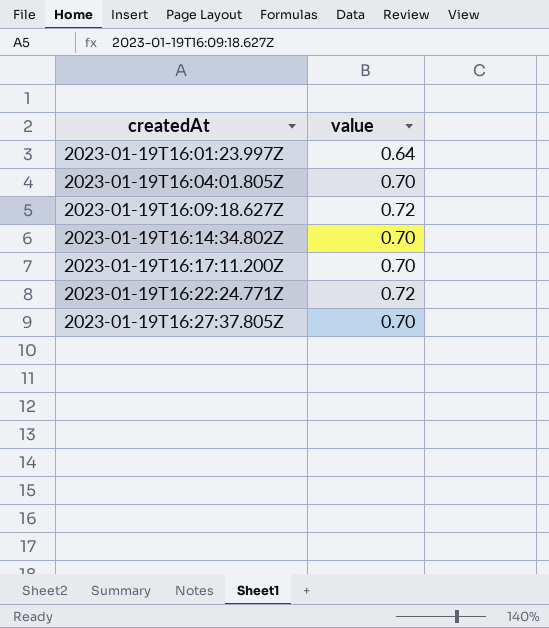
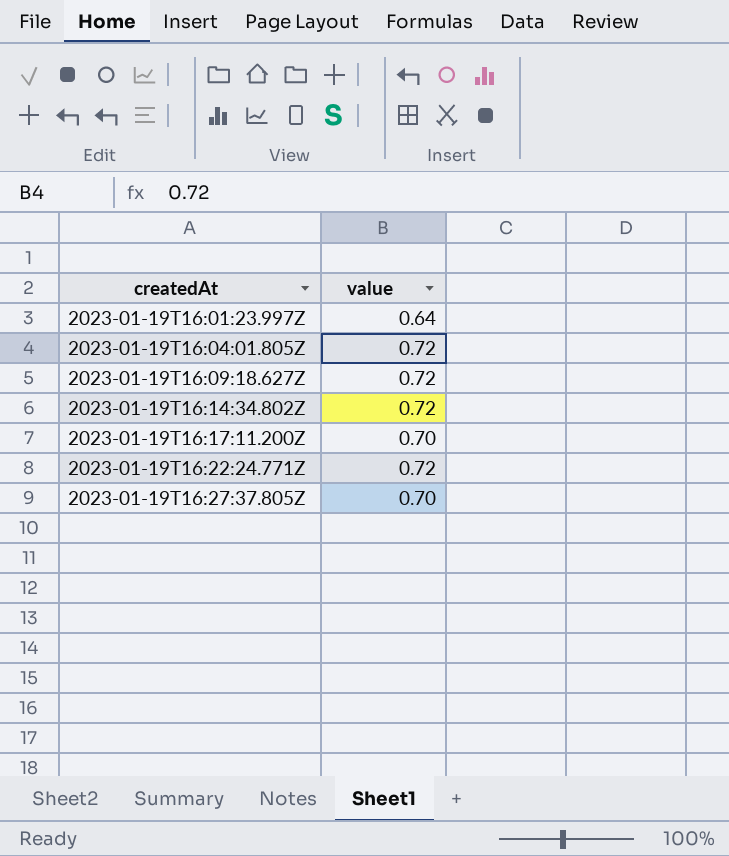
2023-01-19T16:04:01.805Z | value: 0.70 -> 0.72
2023-01-19T16:14:34.802Z | value: 0.70 -> 0.72

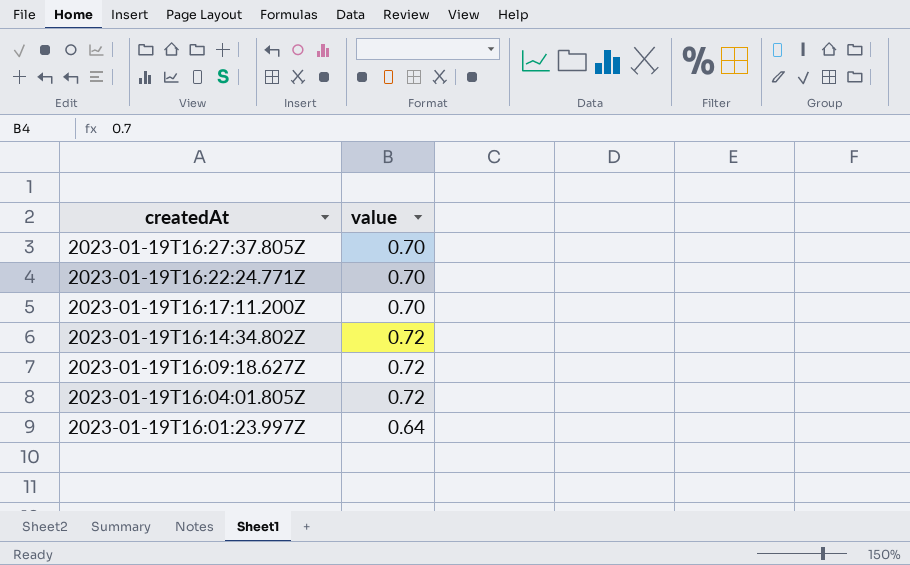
row order: createdAt ascending -> createdAt descending
2023-01-19T16:22:24.771Z | value: 0.72 -> 0.70

